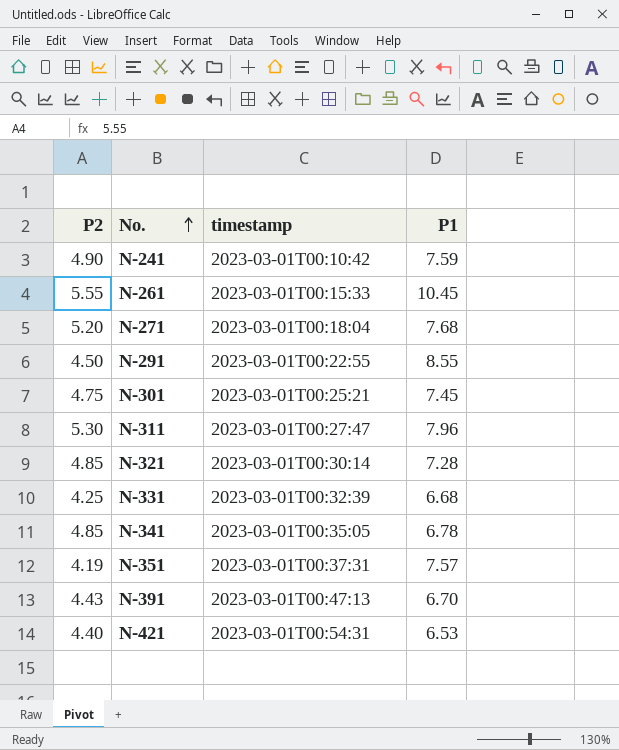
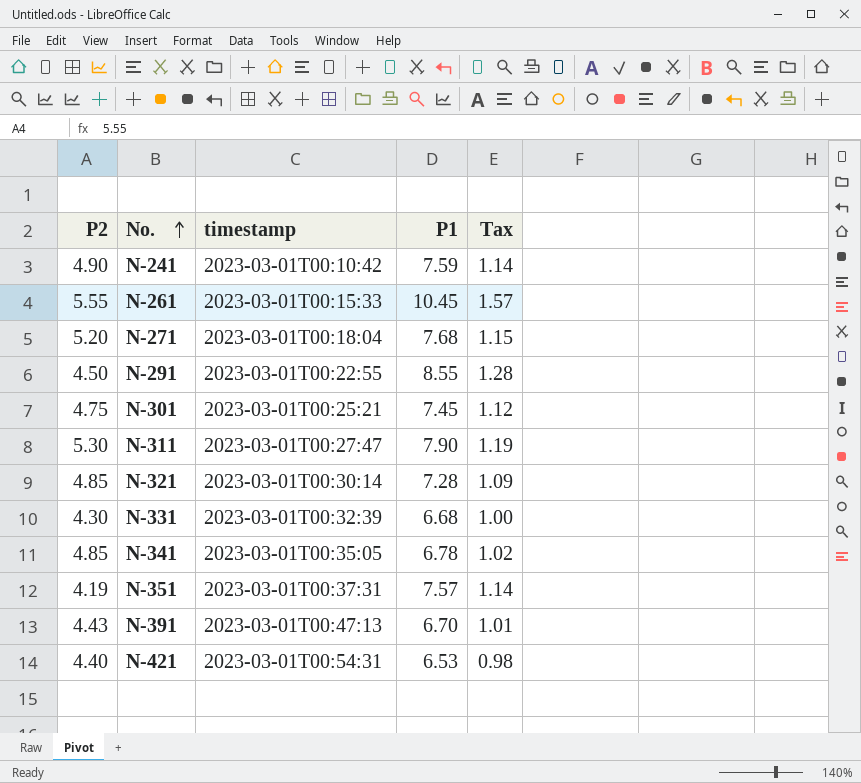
column Tax | formula: none -> [P1] * 0.15
N-311 | P1: 7.96 -> 7.90
N-331 | P2: 4.25 -> 4.30

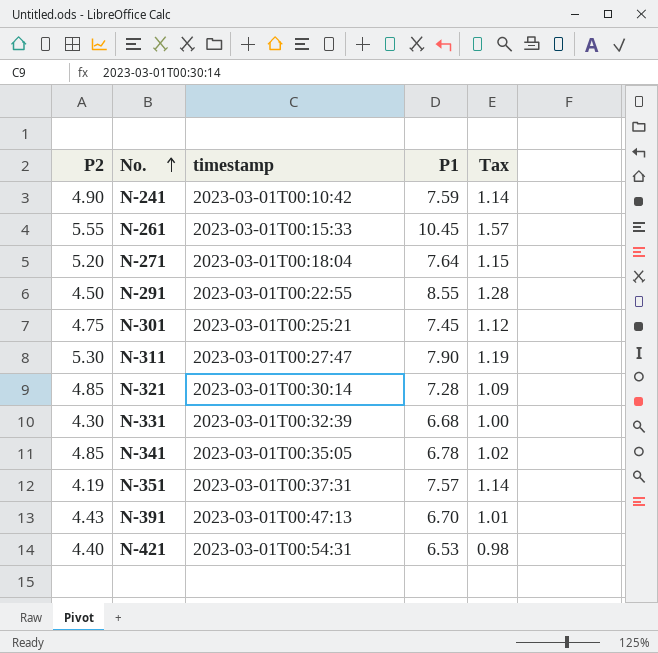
N-271 | P1: 7.68 -> 7.64

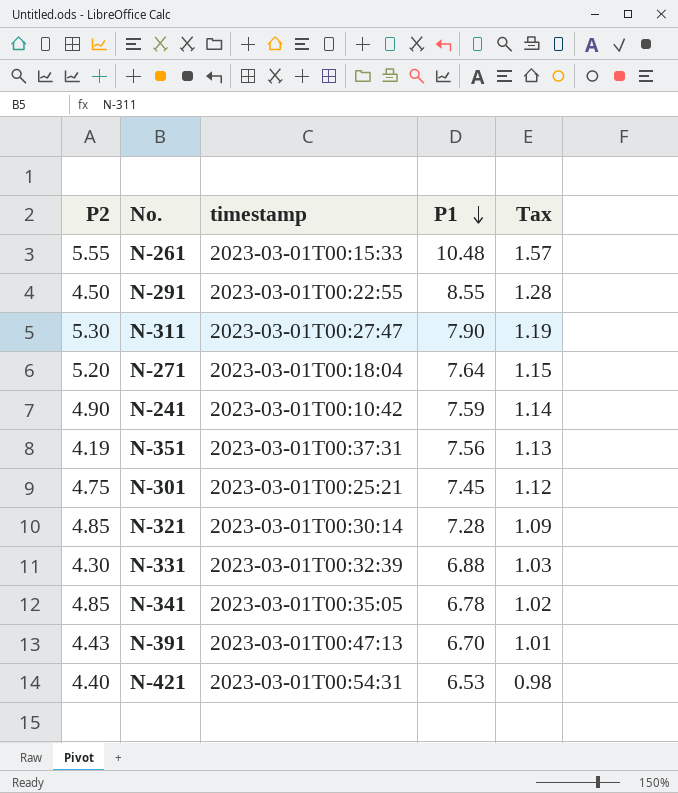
row order: No. ascending -> P1 descending
N-261 | P1: 10.45 -> 10.48
N-351 | P1: 7.57 -> 7.56
N-351 | Tax: 1.14 -> 1.13
N-331 | P1: 6.68 -> 6.88
N-331 | Tax: 1.00 -> 1.03

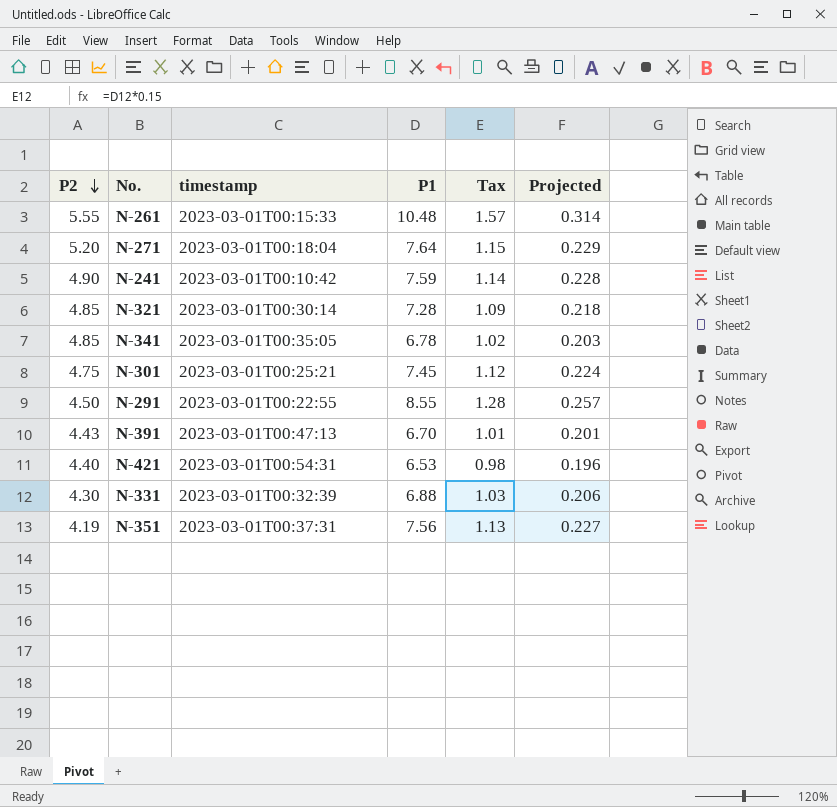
row order: P1 descending -> P2 descending
column Projected | formula: none -> [P1] * 0.03
row N-311: 5.30 | 2023-03-01T00:27:47 | 7.90 | 1.19 -> none

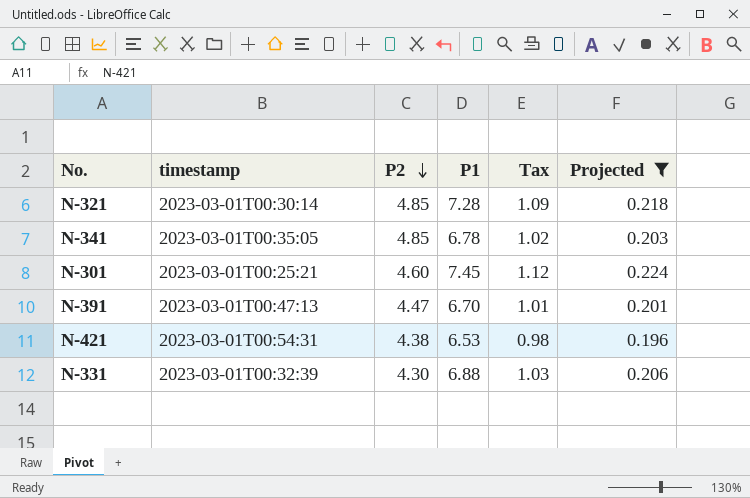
filter: none -> Projected <= 0.224
column P2 | position: 1 -> 3
N-301 | P2: 4.75 -> 4.60
N-391 | P2: 4.43 -> 4.47
N-421 | P2: 4.40 -> 4.38

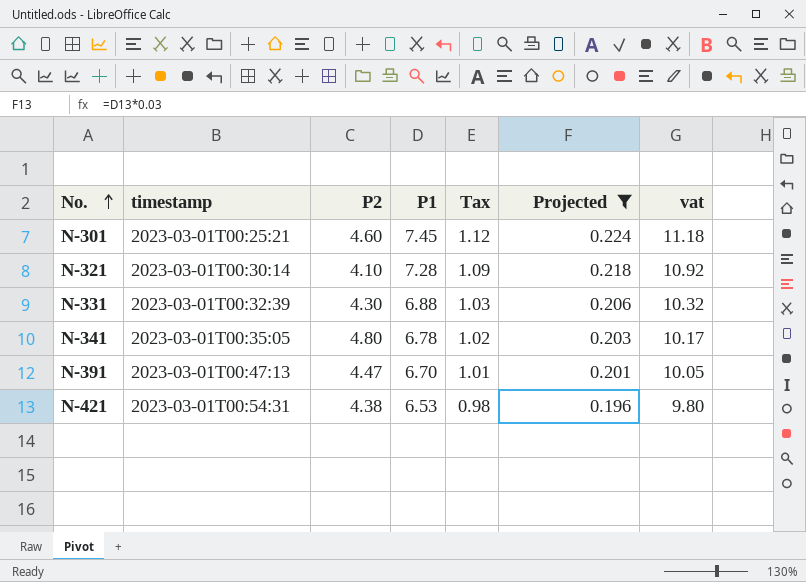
row order: P2 descending -> No. ascending
column vat | formula: none -> [P1] * 1.5
N-321 | P2: 4.85 -> 4.10
N-341 | P2: 4.85 -> 4.80

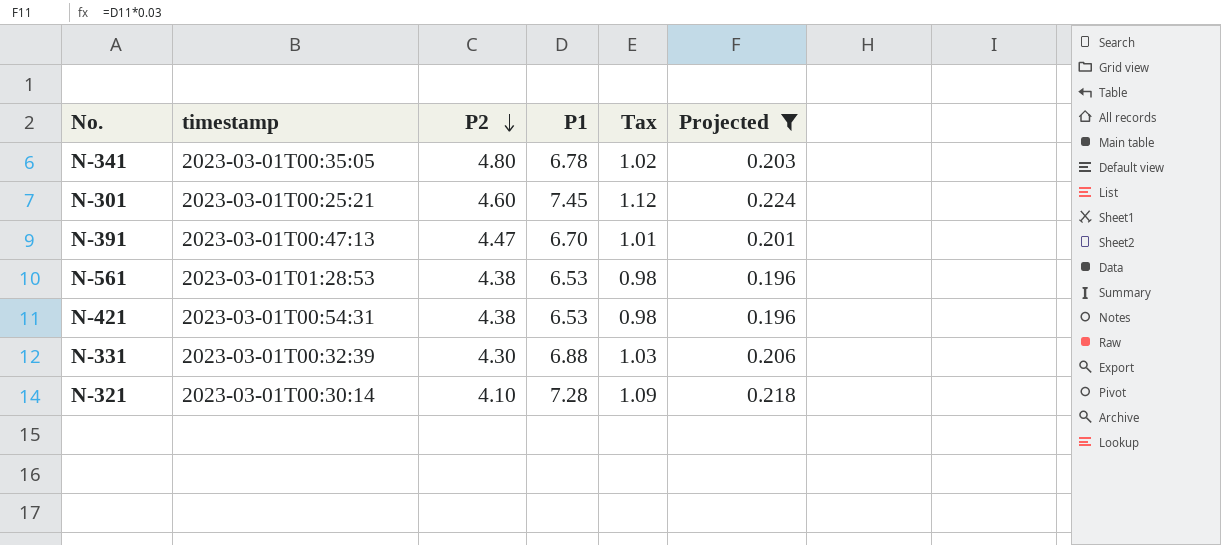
row order: No. ascending -> P2 descending
column vat | formula: [P1] * 1.5 -> none
row N-561: none -> 2023-03-01T01:28:53 | 4.38 | 6.53 | 0.98 | 0.196

